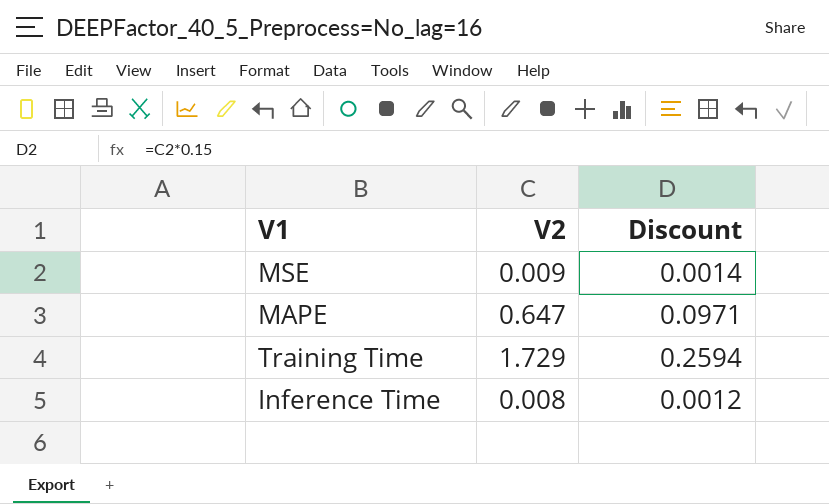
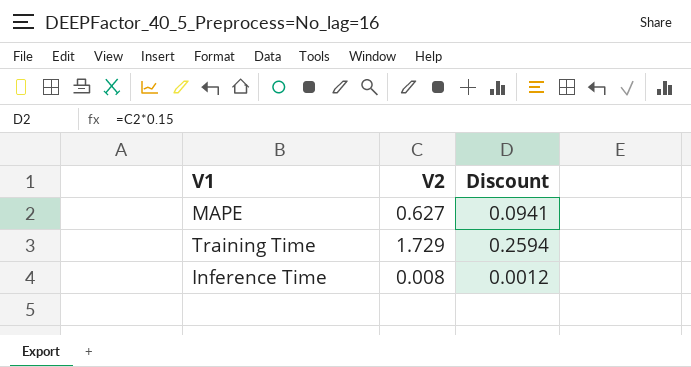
row MSE: 0.009 | 0.0014 -> none
MAPE | V2: 0.647 -> 0.627
MAPE | Discount: 0.0971 -> 0.0941

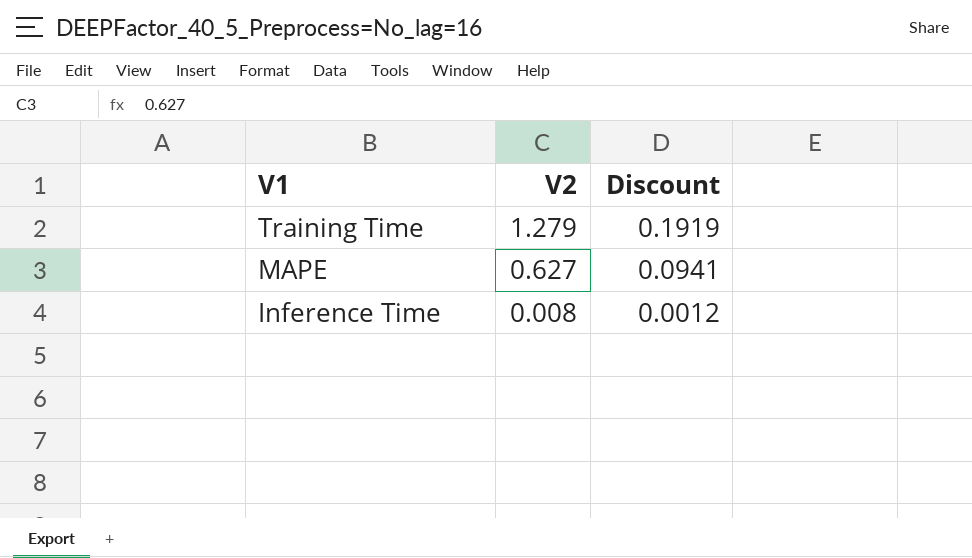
row order: none -> V1 descending
Training Time | V2: 1.729 -> 1.279
Training Time | Discount: 0.2594 -> 0.1919

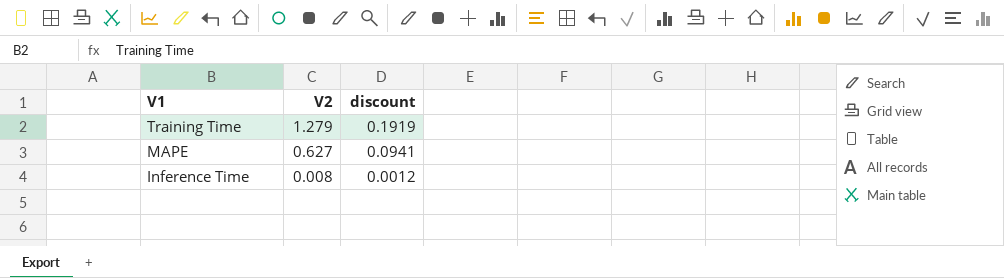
column name: Discount -> discount

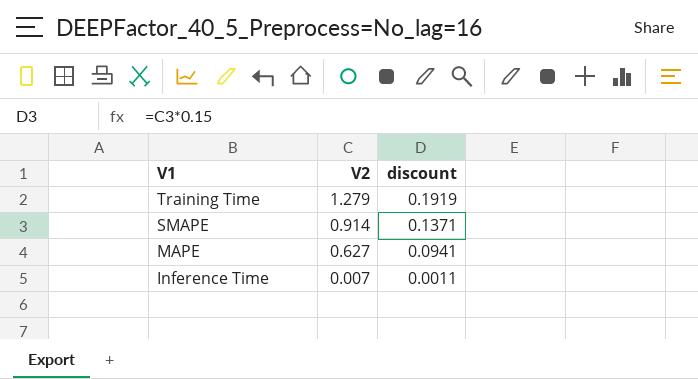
row SMAPE: none -> 0.914 | 0.1371
Inference Time | V2: 0.008 -> 0.007
Inference Time | discount: 0.0012 -> 0.0011

